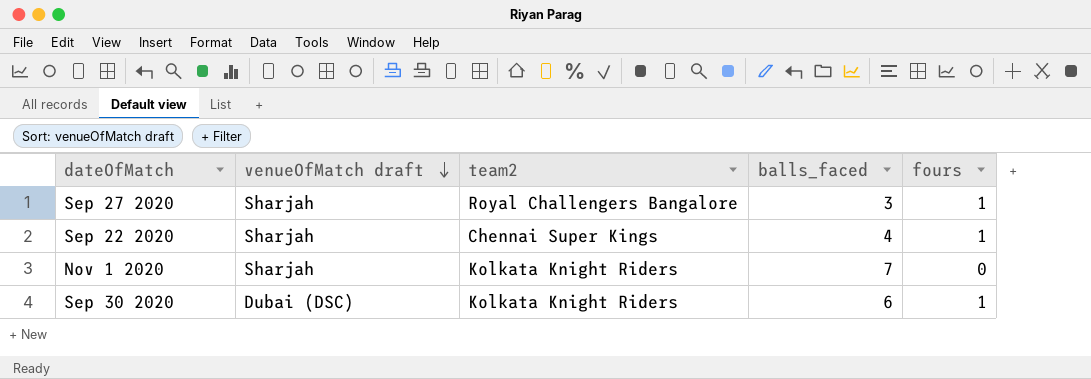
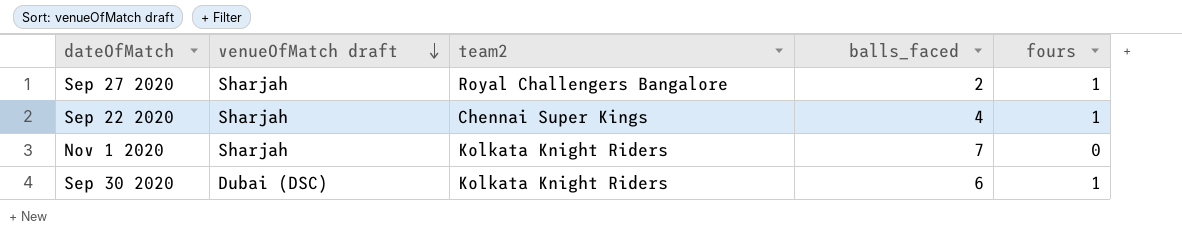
Sep 27 2020 | balls_faced: 3 -> 2

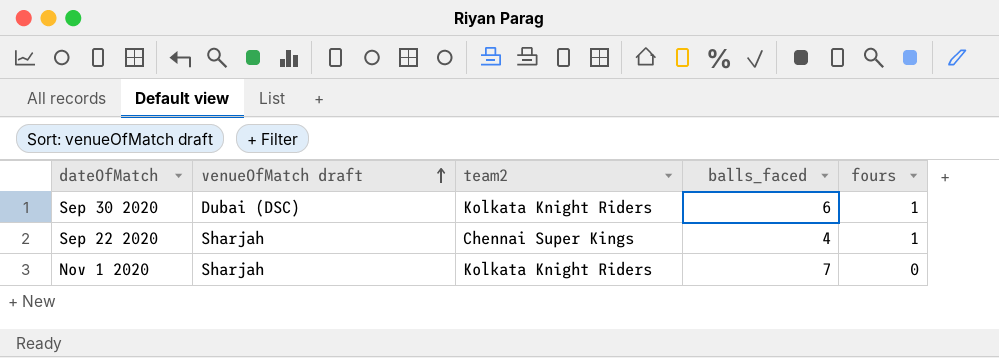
row order: venueOfMatch draft descending -> venueOfMatch draft ascending
row Sep 27 2020: Sharjah | Royal Challengers Bangalore | 2 | 1 -> none

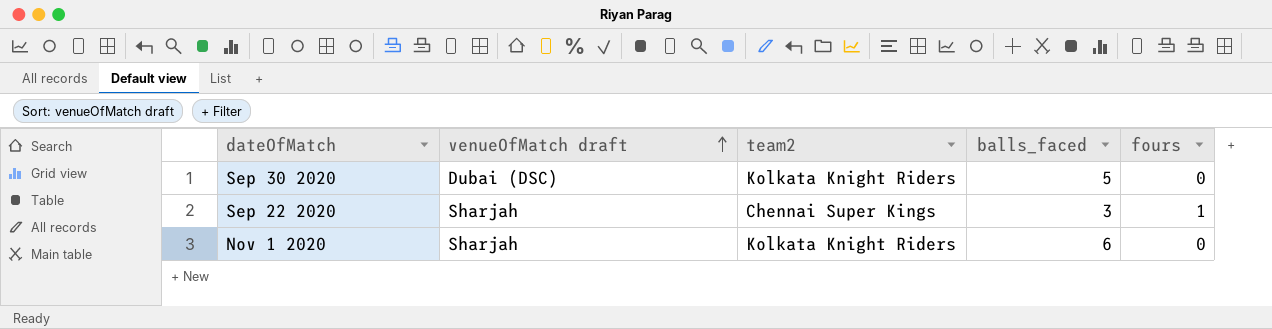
Sep 30 2020 | balls_faced: 6 -> 5
Sep 30 2020 | fours: 1 -> 0
Sep 22 2020 | balls_faced: 4 -> 3
Nov 1 2020 | balls_faced: 7 -> 6

